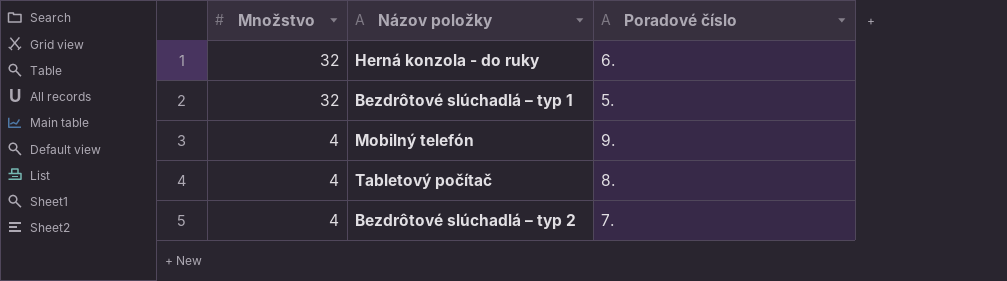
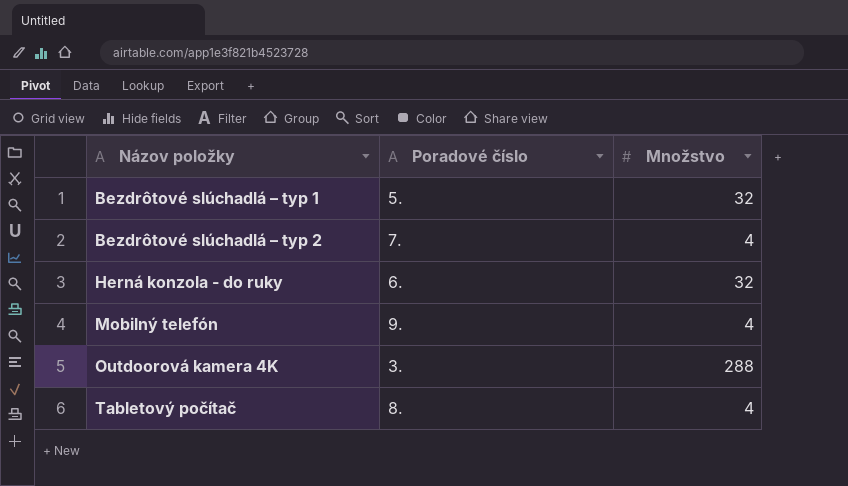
row order: Množstvo descending -> Názov položky ascending
column Množstvo | position: 1 -> 3
row Outdoorová kamera 4K: none -> 3. | 288

